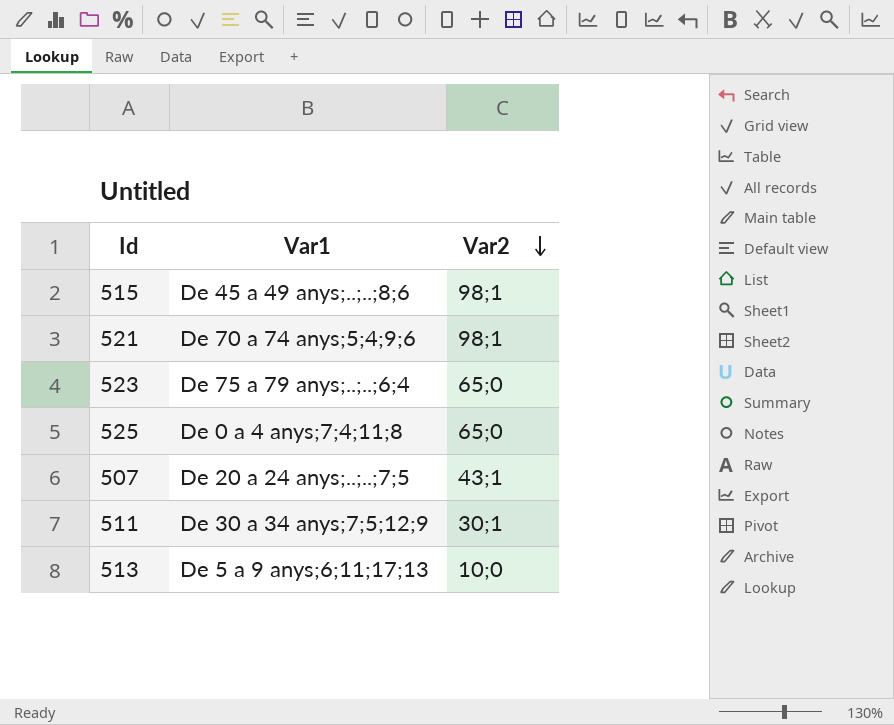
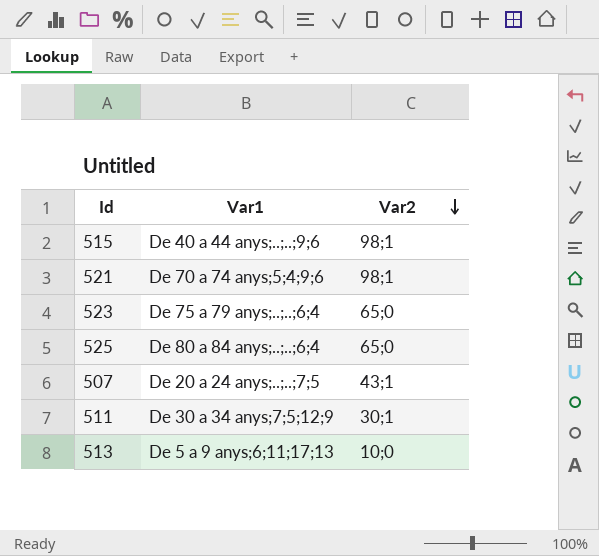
515 | Var1: De 45 a 49 anys;..;..;8;6 -> De 40 a 44 anys;..;..;9;6
525 | Var1: De 0 a 4 anys;7;4;11;8 -> De 80 a 84 anys;..;..;6;4

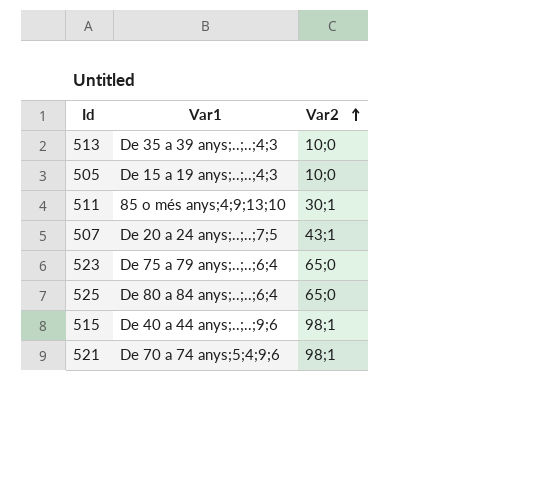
row order: Var2 descending -> Var2 ascending
513 | Var1: De 5 a 9 anys;6;11;17;13 -> De 35 a 39 anys;..;..;4;3
row 505: none -> De 15 a 19 anys;..;..;4;3 | 10;0
511 | Var1: De 30 a 34 anys;7;5;12;9 -> 85 o més anys;4;9;13;10

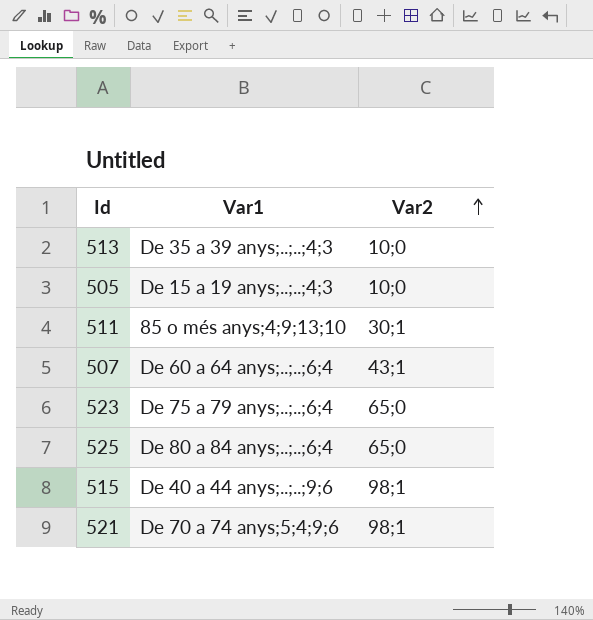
507 | Var1: De 20 a 24 anys;..;..;7;5 -> De 60 a 64 anys;..;..;6;4

